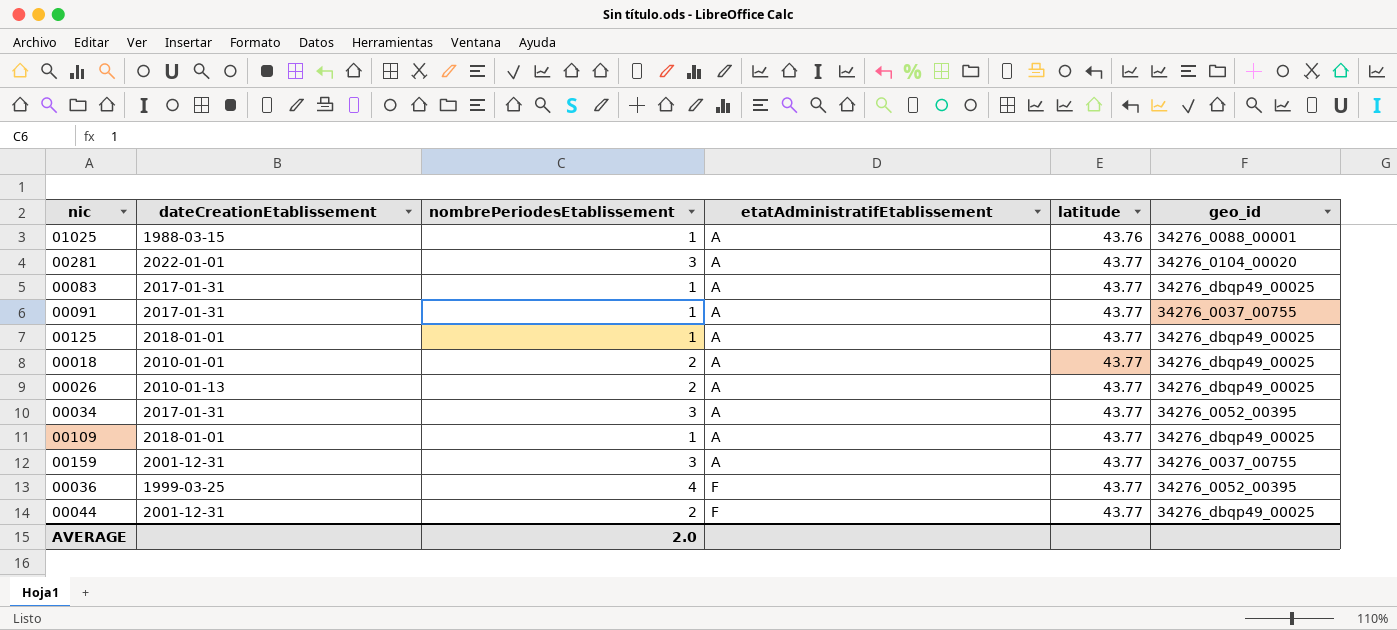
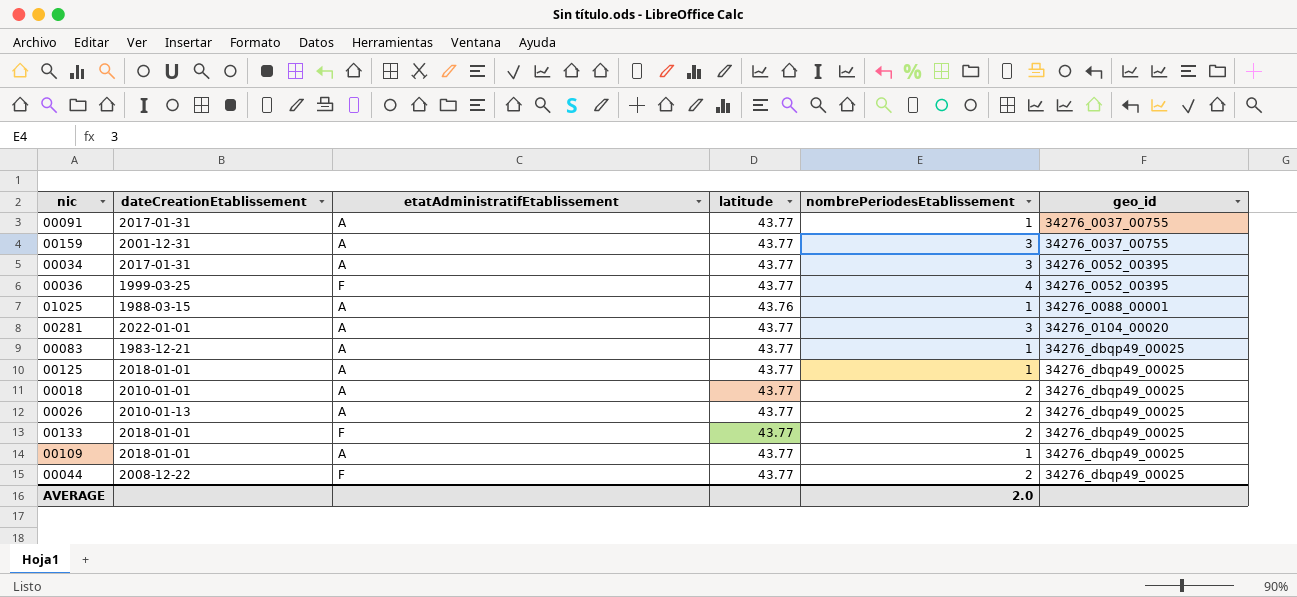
row order: etatAdministratifEtablissement ascending -> geo_id ascending
column nombrePeriodesEtablissement | position: 3 -> 5
00083 | dateCreationEtablissement: 2017-01-31 -> 1983-12-21
row 00133: none -> 2018-01-01 | F | 43.77 | 2 | 34276_dbqp49_00025
00044 | dateCreationEtablissement: 2001-12-31 -> 2008-12-22

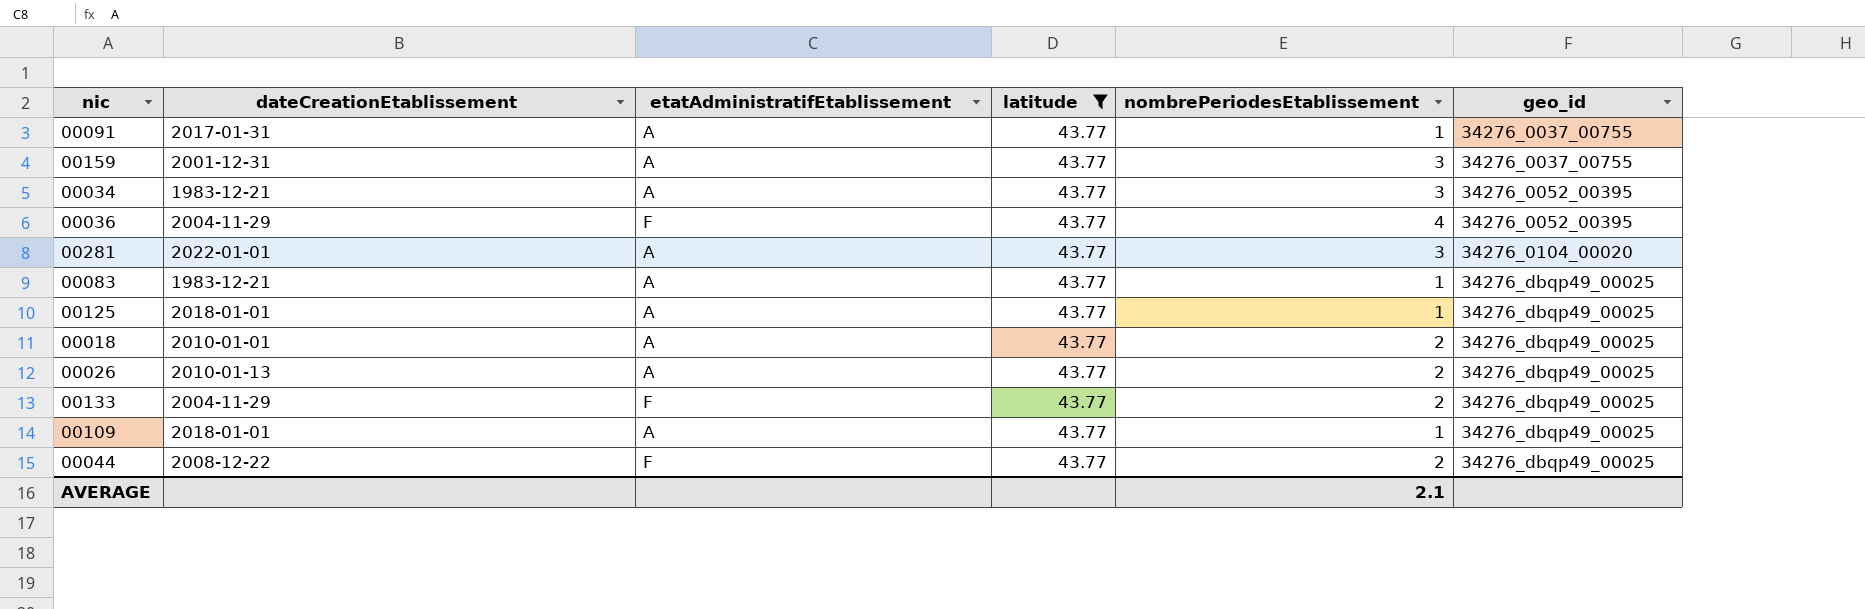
filter: none -> latitude = 43.77
00034 | dateCreationEtablissement: 2017-01-31 -> 1983-12-21
00036 | dateCreationEtablissement: 1999-03-25 -> 2004-11-29
00133 | dateCreationEtablissement: 2018-01-01 -> 2004-11-29
AVERAGE | nombrePeriodesEtablissement: 2.0 -> 2.1

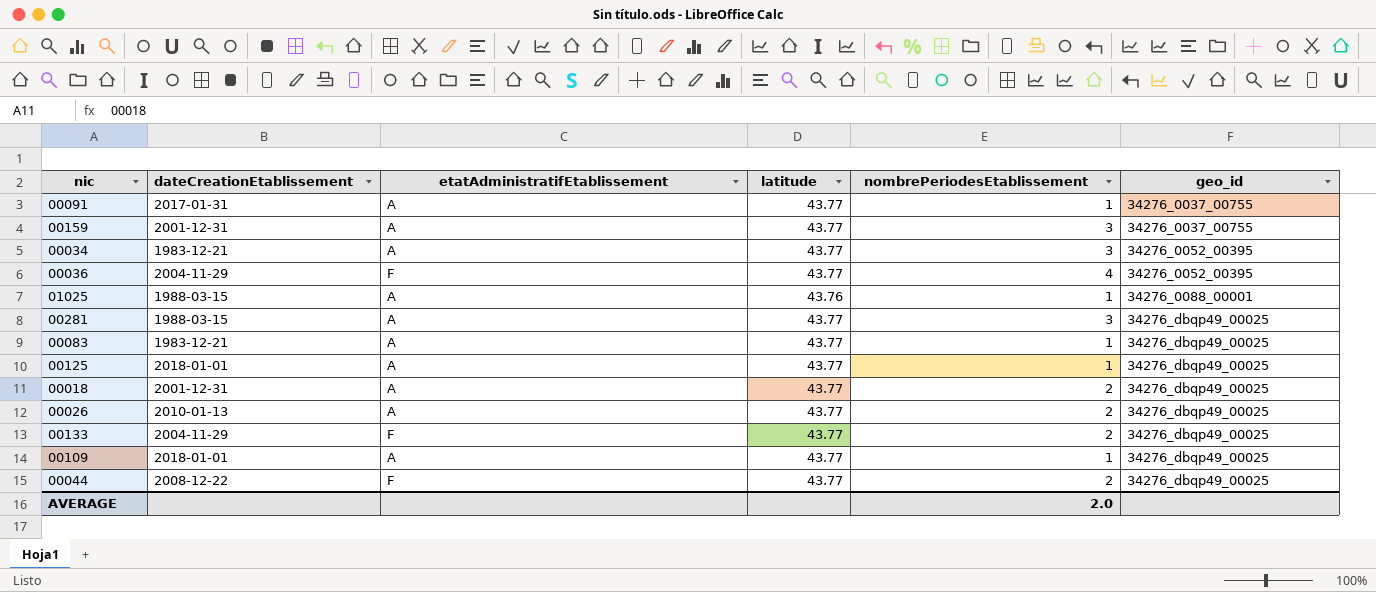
filter: latitude = 43.77 -> none
00281 | dateCreationEtablissement: 2022-01-01 -> 1988-03-15
00281 | geo_id: 34276_0104_00020 -> 34276_dbqp49_00025
00018 | dateCreationEtablissement: 2010-01-01 -> 2001-12-31
AVERAGE | nombrePeriodesEtablissement: 2.1 -> 2.0

